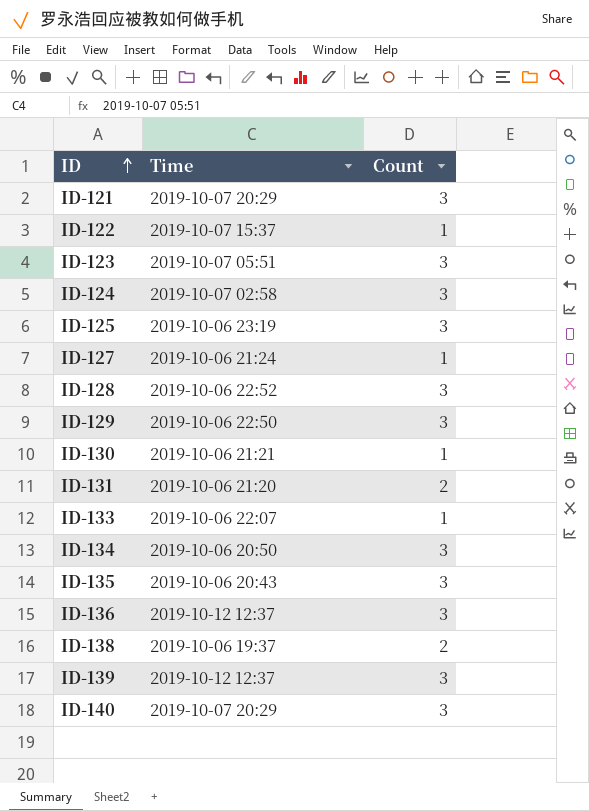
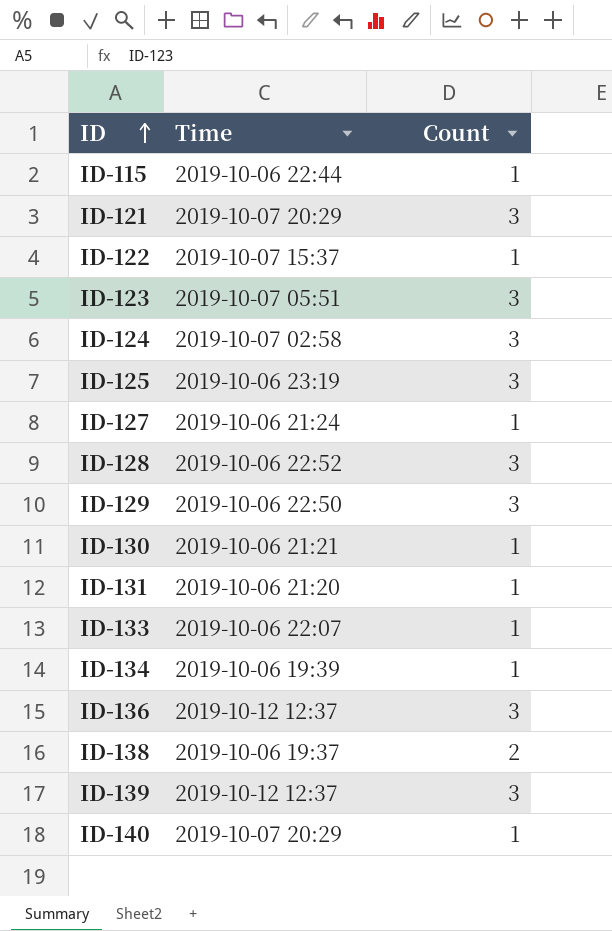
row ID-135: 2019-10-06 20:43 | 3 -> none
row ID-115: none -> 2019-10-06 22:44 | 1
ID-131 | Count: 2 -> 1
ID-134 | Time: 2019-10-06 20:50 -> 2019-10-06 19:39
ID-134 | Count: 3 -> 1
ID-140 | Count: 3 -> 1

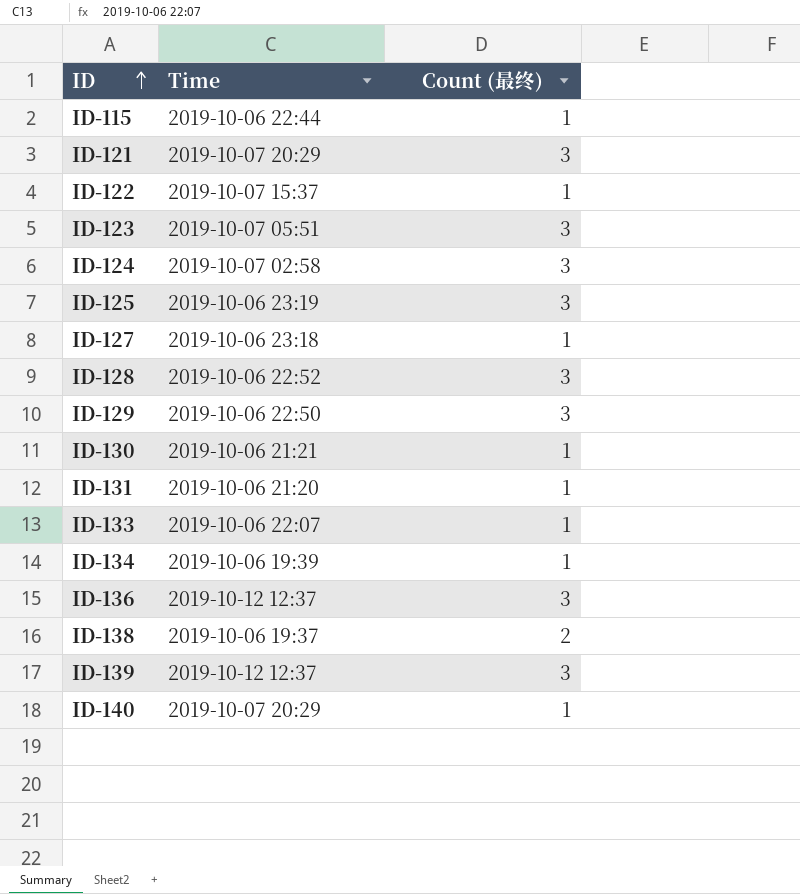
column name: Count -> Count (最终)
ID-127 | Time: 2019-10-06 21:24 -> 2019-10-06 23:18

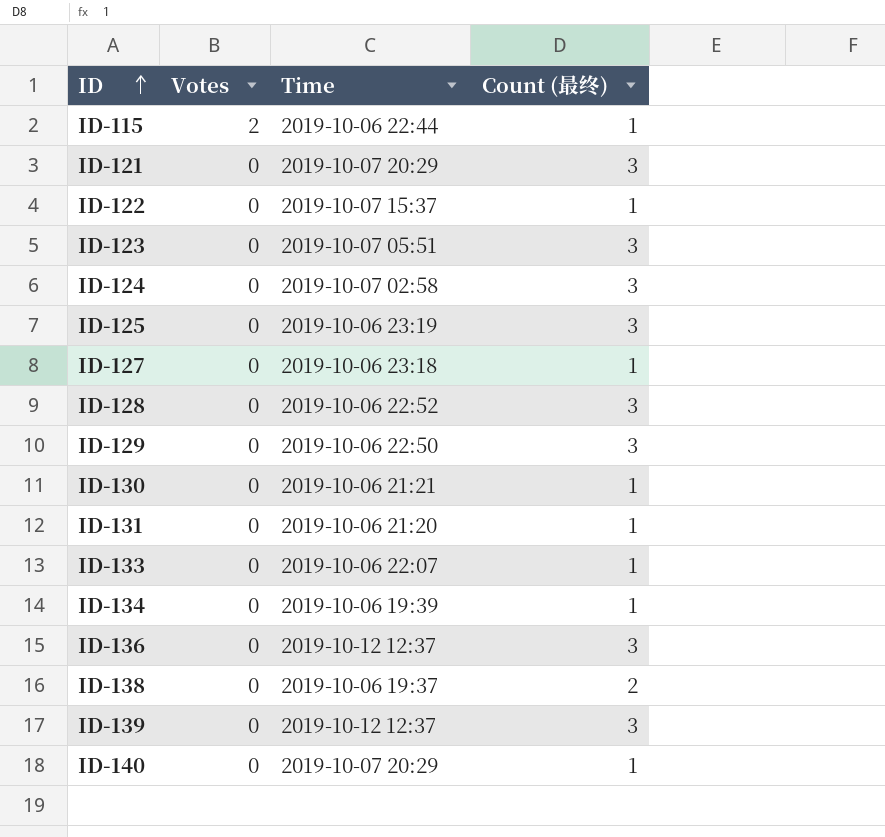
column Votes | position: none -> 2

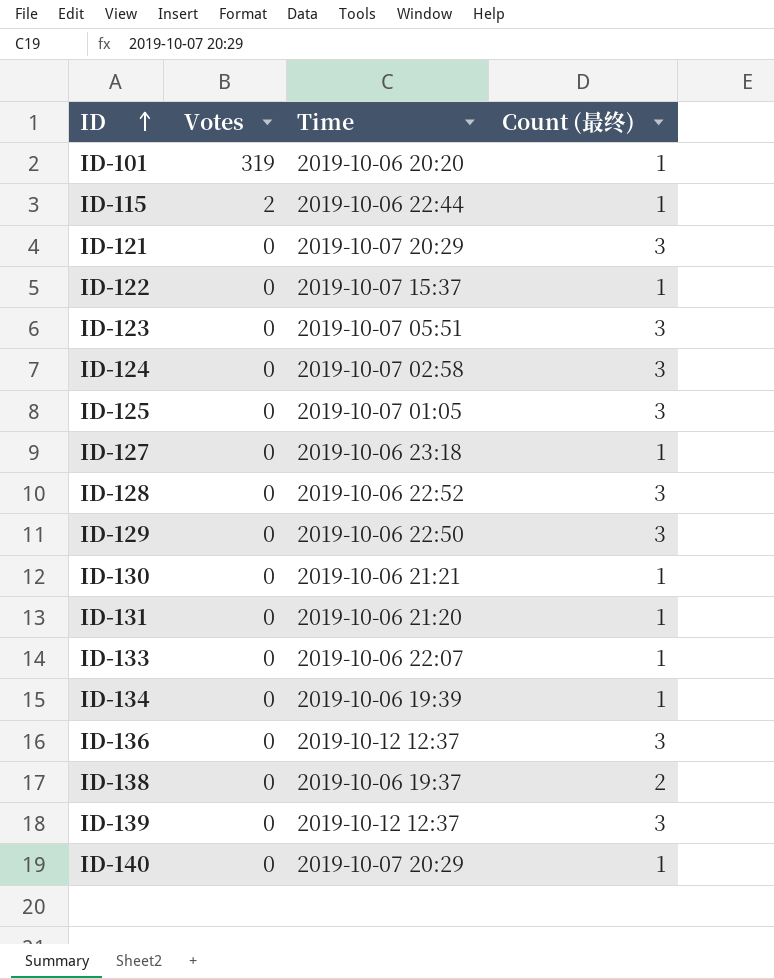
row ID-101: none -> 319 | 2019-10-06 20:20 | 1
ID-125 | Time: 2019-10-06 23:19 -> 2019-10-07 01:05

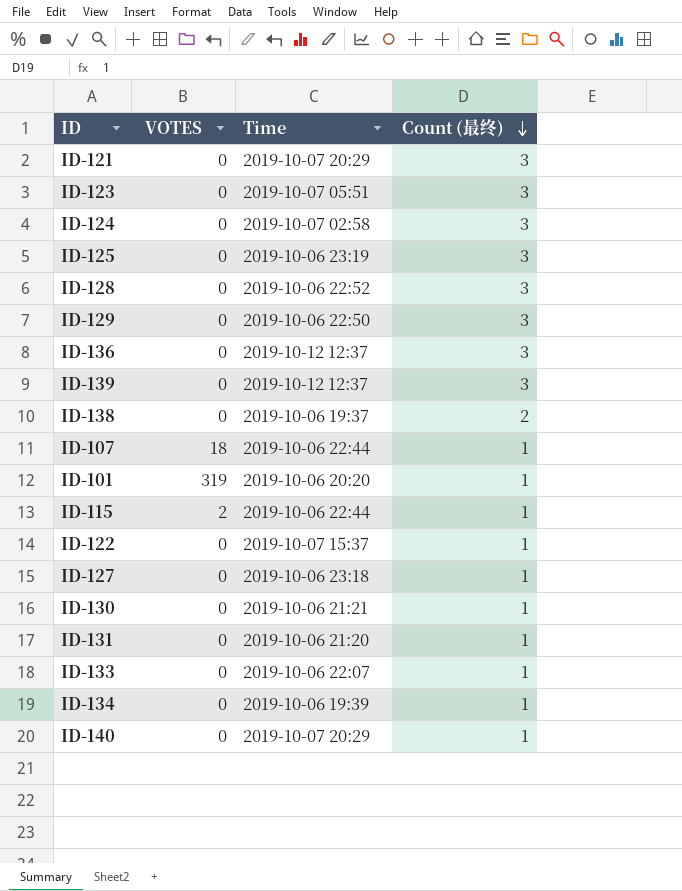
row order: ID ascending -> Count (最终) descending
column name: Votes -> VOTES
ID-125 | Time: 2019-10-07 01:05 -> 2019-10-06 23:19
row ID-107: none -> 18 | 2019-10-06 22:44 | 1

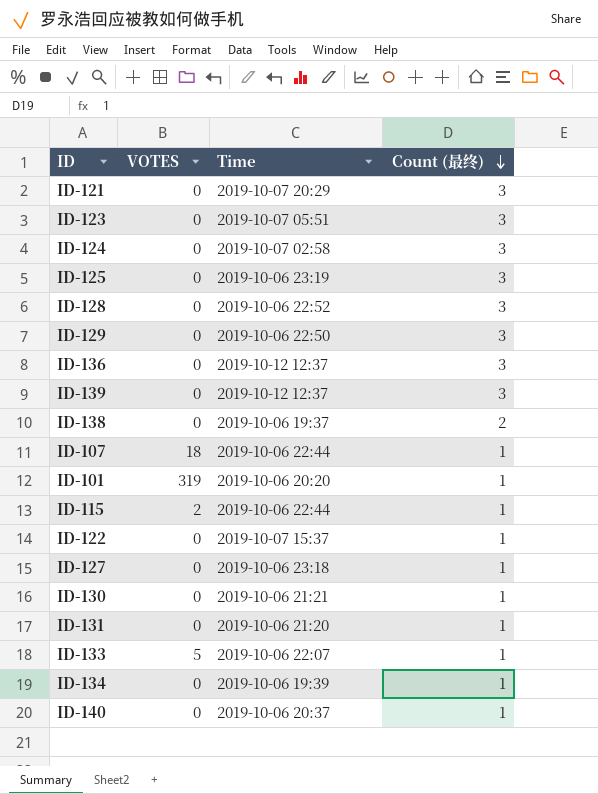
ID-133 | VOTES: 0 -> 5
ID-140 | Time: 2019-10-07 20:29 -> 2019-10-06 20:37

